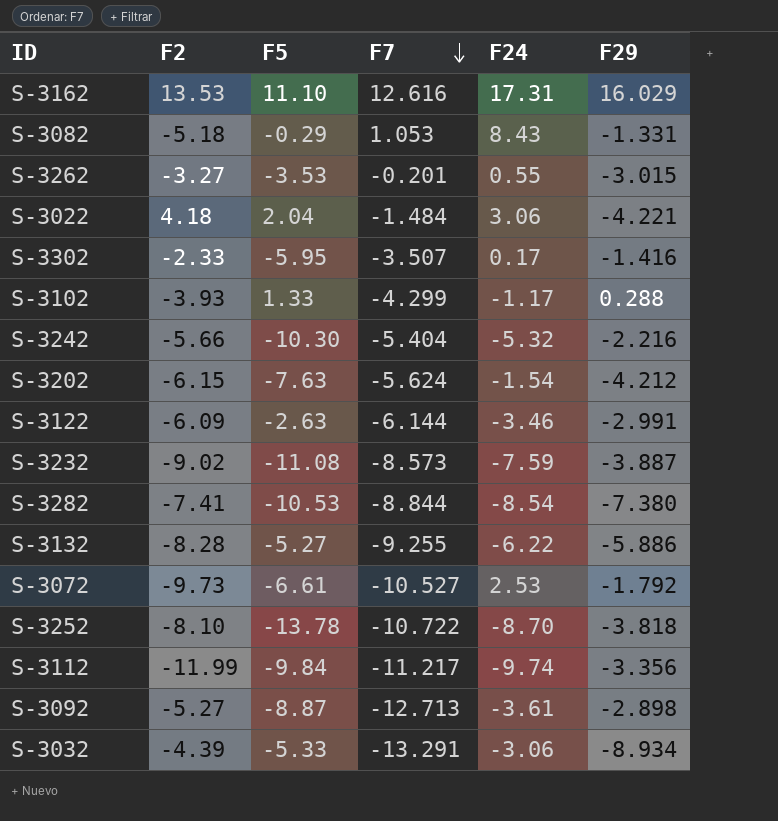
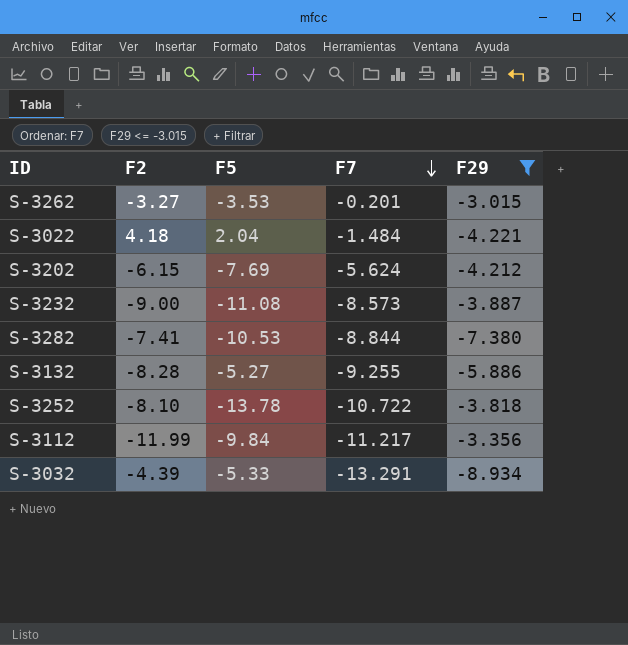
filter: none -> F29 <= -3.015
column F24 | position: 5 -> none
S-3202 | F5: -7.63 -> -7.69
S-3232 | F2: -9.02 -> -9.00

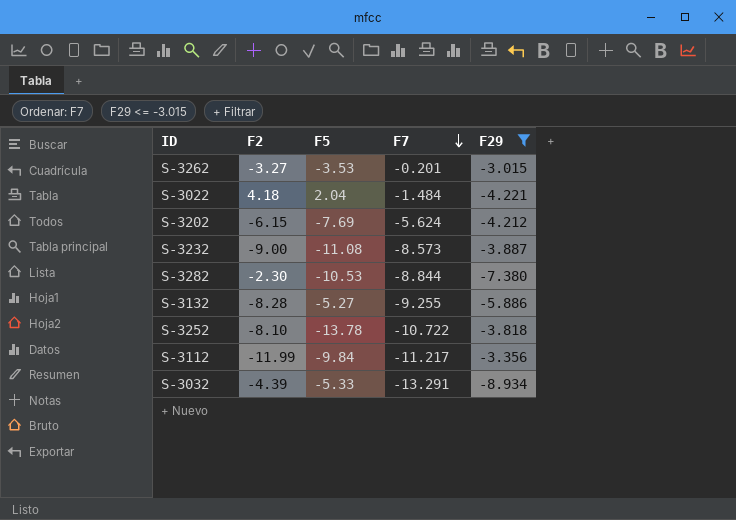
S-3282 | F2: -7.41 -> -2.30

